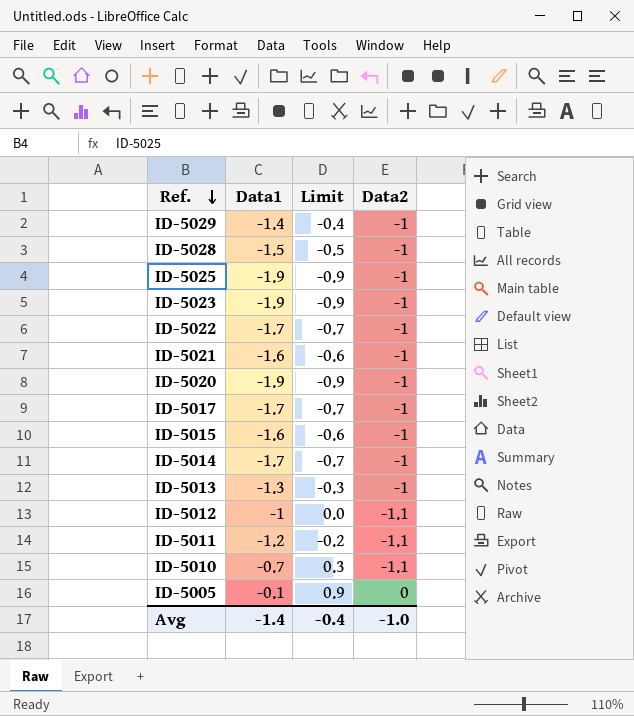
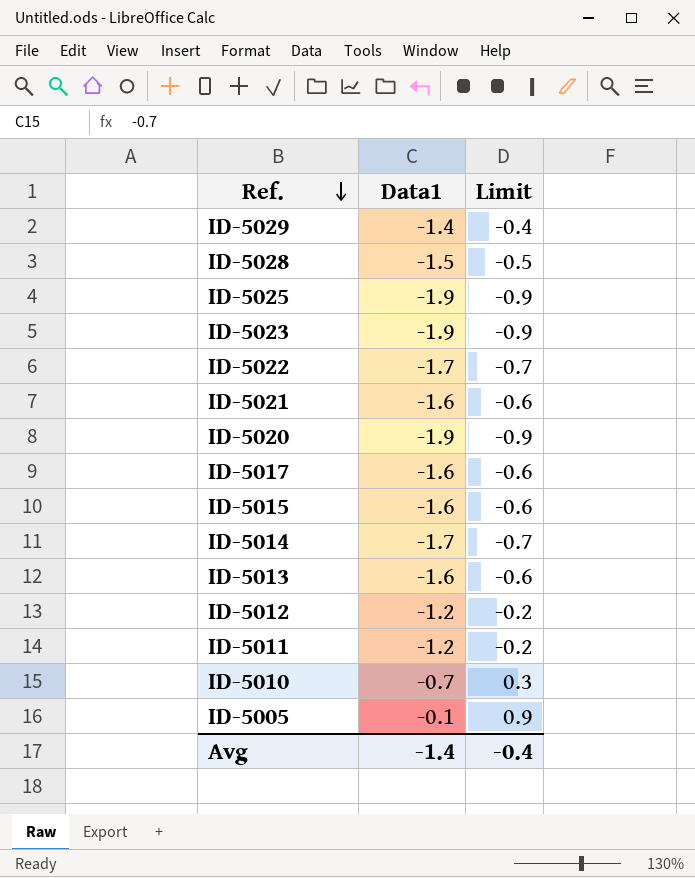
column Data2 | position: 4 -> none
ID-5017 | Data1: -1.7 -> -1.6
ID-5017 | Limit: -0.7 -> -0.6
ID-5013 | Data1: -1.3 -> -1.6
ID-5013 | Limit: -0.3 -> -0.6
ID-5012 | Data1: -1 -> -1.2
ID-5012 | Limit: 0.0 -> -0.2

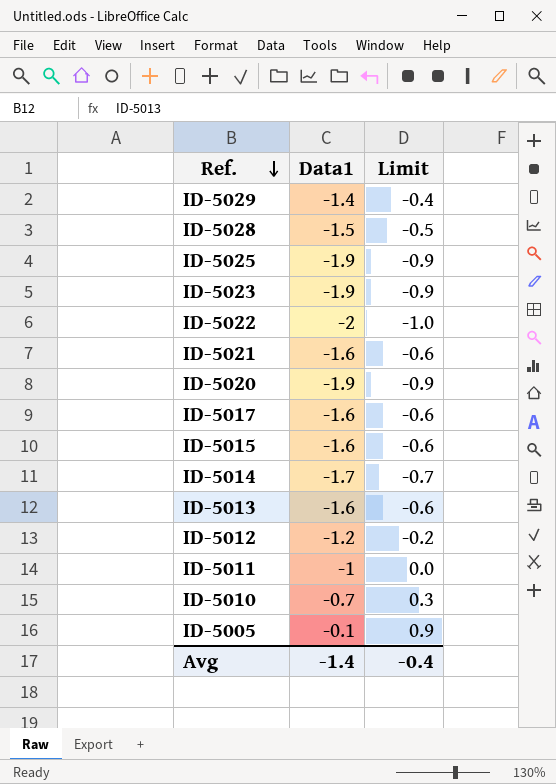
ID-5022 | Data1: -1.7 -> -2
ID-5022 | Limit: -0.7 -> -1.0
ID-5011 | Data1: -1.2 -> -1
ID-5011 | Limit: -0.2 -> 0.0

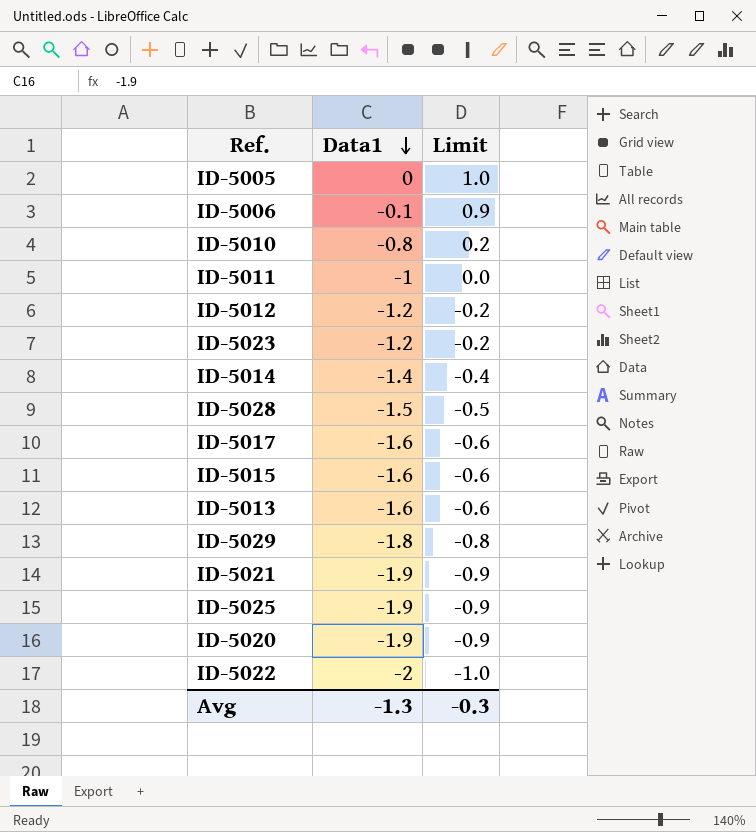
row order: Ref. descending -> Data1 descending
ID-5005 | Data1: -0.1 -> 0
ID-5005 | Limit: 0.9 -> 1.0
row ID-5006: none -> -0.1 | 0.9
ID-5010 | Data1: -0.7 -> -0.8
ID-5010 | Limit: 0.3 -> 0.2
ID-5023 | Data1: -1.9 -> -1.2
ID-5023 | Limit: -0.9 -> -0.2
ID-5014 | Data1: -1.7 -> -1.4
ID-5014 | Limit: -0.7 -> -0.4
ID-5029 | Data1: -1.4 -> -1.8
ID-5029 | Limit: -0.4 -> -0.8
ID-5021 | Data1: -1.6 -> -1.9
ID-5021 | Limit: -0.6 -> -0.9
Avg | Data1: -1.4 -> -1.3
Avg | Limit: -0.4 -> -0.3

